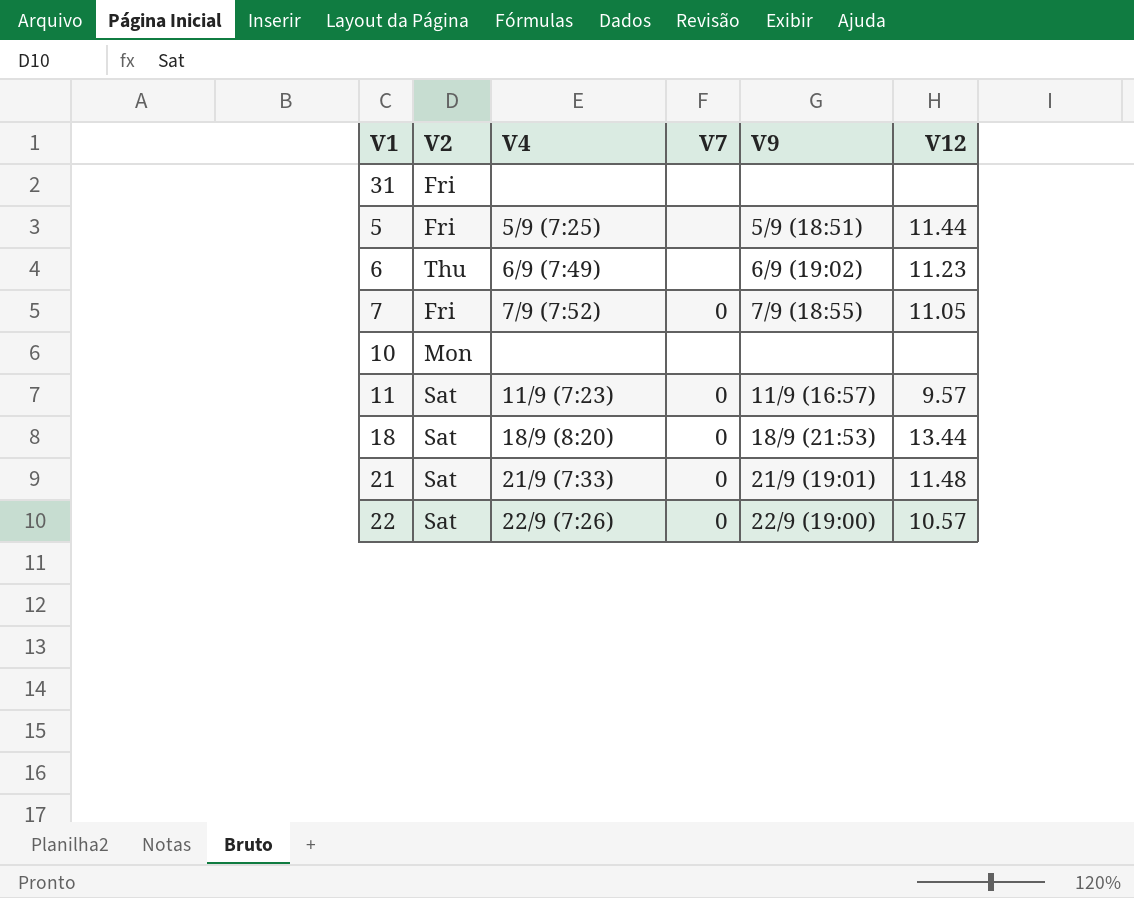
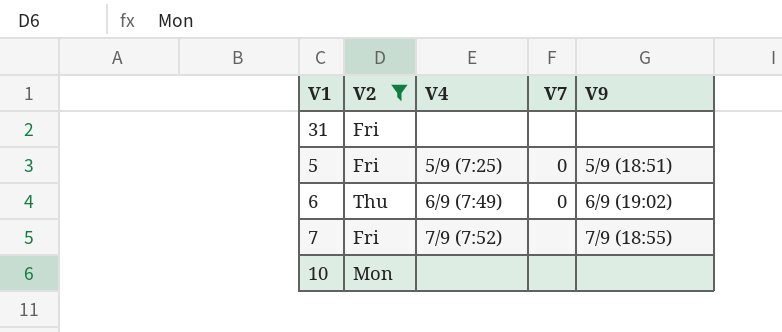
filter: none -> V2 != Sat
column V12 | position: 6 -> none
5 | V7: none -> 0
6 | V7: none -> 0
7 | V7: 0 -> none

